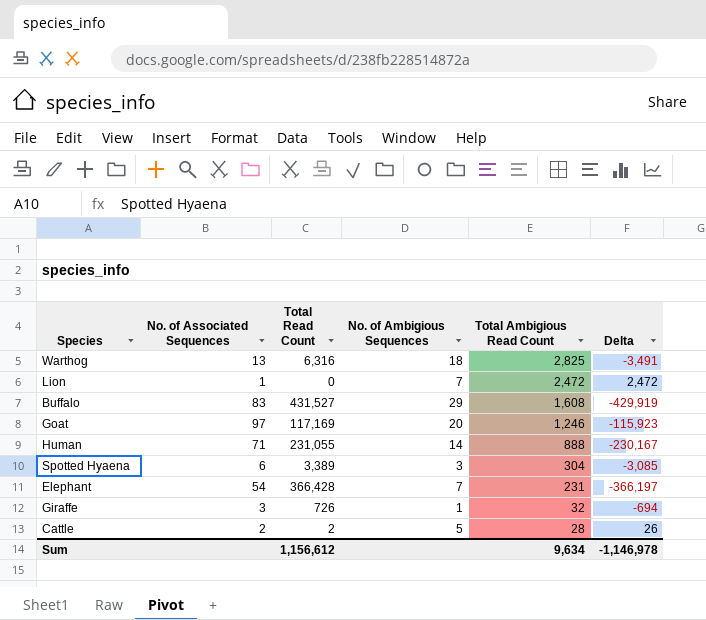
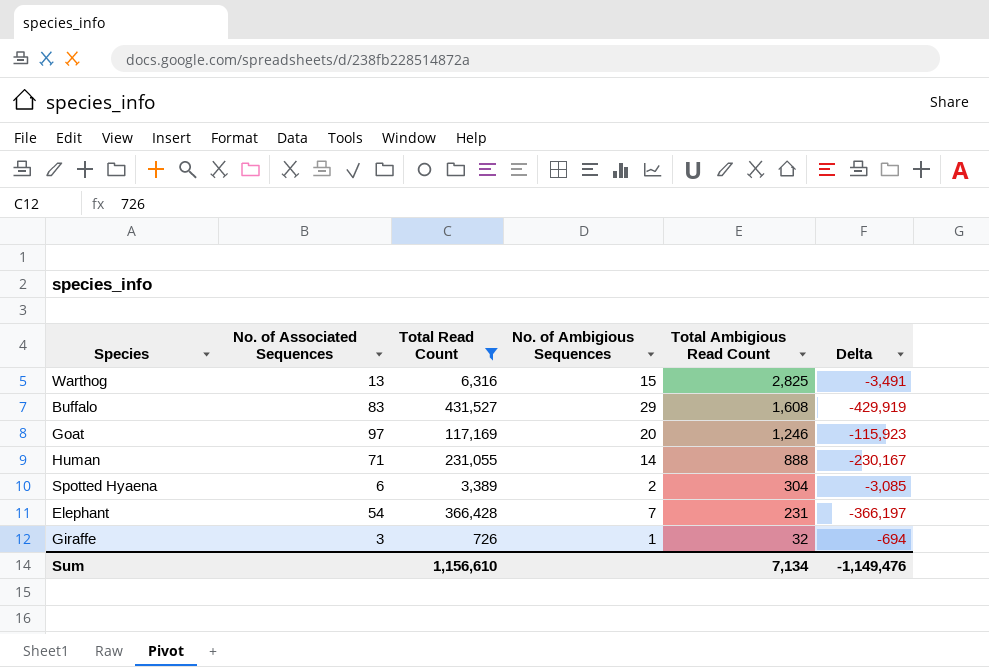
filter: none -> Total Read Count >= 726
Warthog | No. of Ambigious Sequences: 18 -> 15
Spotted Hyaena | No. of Ambigious Sequences: 3 -> 2
Sum | Total Read Count: 1,156,612 -> 1,156,610
Sum | Total Ambigious Read Count: 9,634 -> 7,134
Sum | Delta: -1,146,978 -> -1,149,476

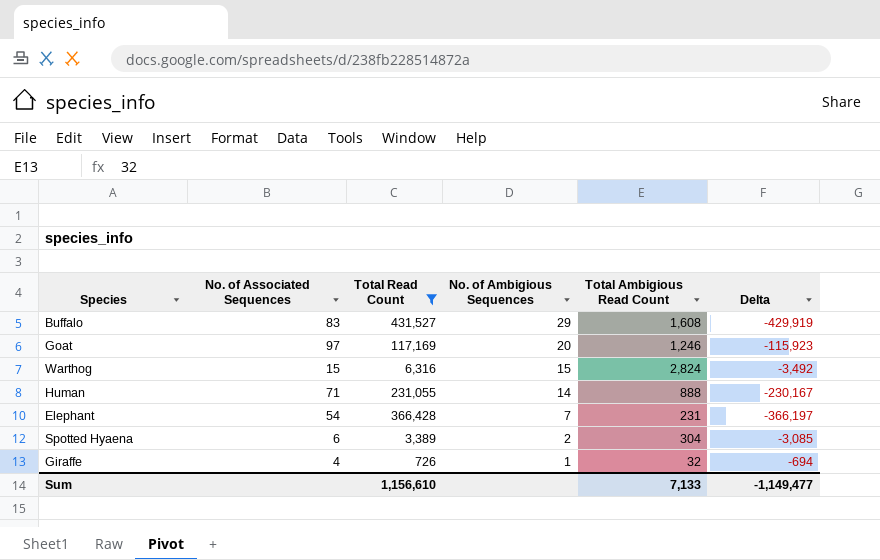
row order: Total Ambigious Read Count descending -> No. of Ambigious Sequences descending
Warthog | No. of Associated Sequences: 13 -> 15
Warthog | Total Ambigious Read Count: 2,825 -> 2,824
Warthog | Delta: -3,491 -> -3,492
Giraffe | No. of Associated Sequences: 3 -> 4
Sum | Total Ambigious Read Count: 7,134 -> 7,133
Sum | Delta: -1,149,476 -> -1,149,477

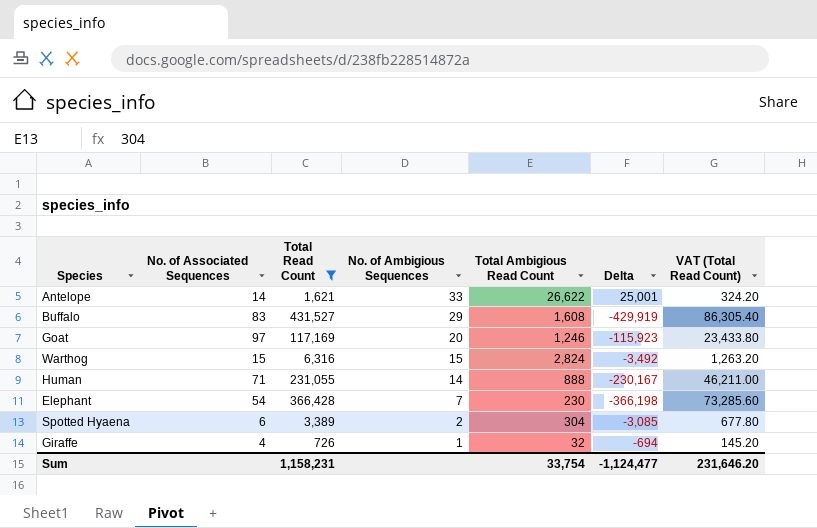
column VAT (Total Read Count) | formula: none -> [Total Read Count] * 0.2
row Antelope: none -> 14 | 1,621 | 33 | 26,622 | 25,001 | 324.20
Elephant | Total Ambigious Read Count: 231 -> 230
Elephant | Delta: -366,197 -> -366,198
Sum | Total Read Count: 1,156,610 -> 1,158,231
Sum | Total Ambigious Read Count: 7,133 -> 33,754
Sum | Delta: -1,149,477 -> -1,124,477

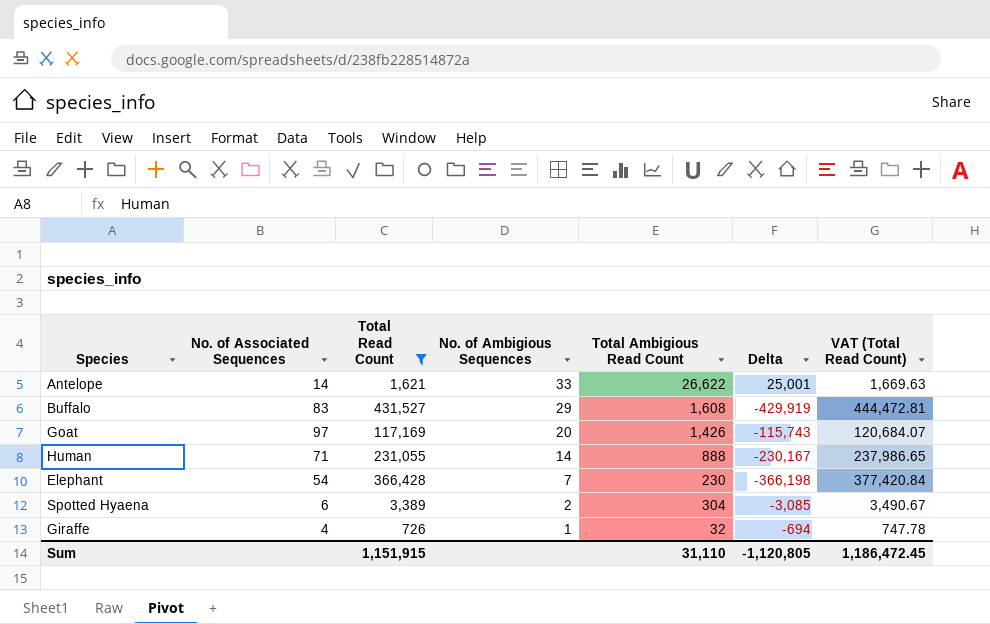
column VAT (Total Read Count) | formula: [Total Read Count] * 0.2 -> [Total Read Count] * 1.03
row Warthog: 15 | 6,316 | 15 | 2,824 | -3,492 | 1,263.20 -> none
Goat | Total Ambigious Read Count: 1,246 -> 1,426
Goat | Delta: -115,923 -> -115,743
Sum | Total Read Count: 1,158,231 -> 1,151,915
Sum | Total Ambigious Read Count: 33,754 -> 31,110
Sum | Delta: -1,124,477 -> -1,120,805
Sum | VAT (Total Read Count): 231,646.20 -> 1,186,472.45

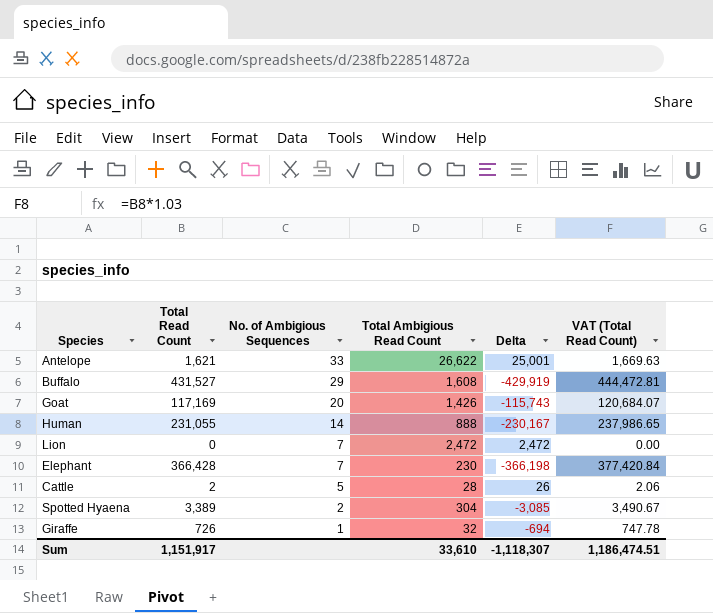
filter: Total Read Count >= 726 -> none
column No. of Associated Sequences | position: 2 -> none
Sum | Total Read Count: 1,151,915 -> 1,151,917
Sum | Total Ambigious Read Count: 31,110 -> 33,610
Sum | Delta: -1,120,805 -> -1,118,307
Sum | VAT (Total Read Count): 1,186,472.45 -> 1,186,474.51

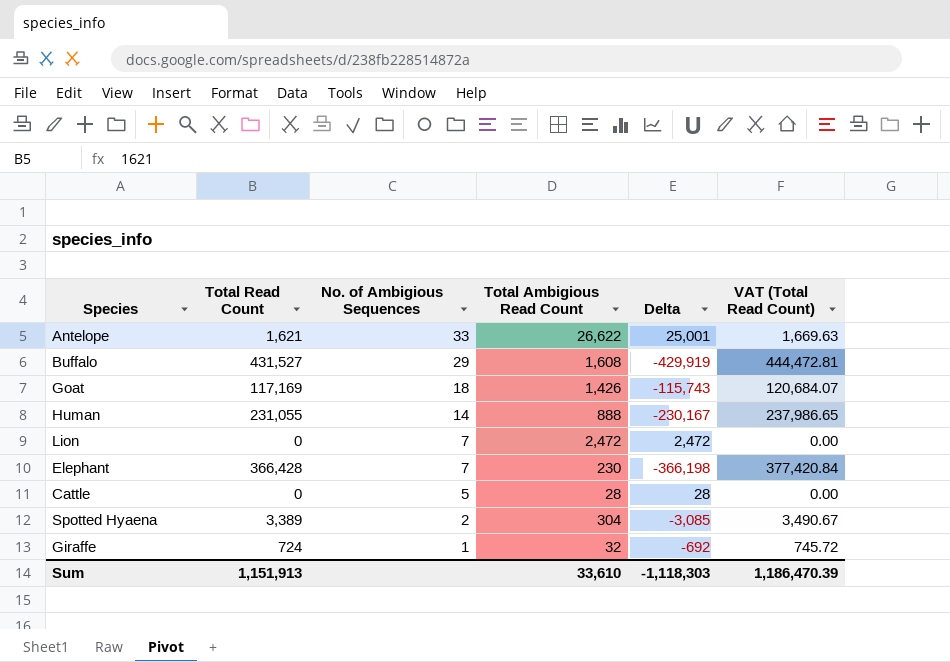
Goat | No. of Ambigious Sequences: 20 -> 18
Cattle | Total Read Count: 2 -> 0
Cattle | Delta: 26 -> 28
Cattle | VAT (Total Read Count): 2.06 -> 0.00
Giraffe | Total Read Count: 726 -> 724
Giraffe | Delta: -694 -> -692
Giraffe | VAT (Total Read Count): 747.78 -> 745.72
Sum | Total Read Count: 1,151,917 -> 1,151,913
Sum | Delta: -1,118,307 -> -1,118,303
Sum | VAT (Total Read Count): 1,186,474.51 -> 1,186,470.39

